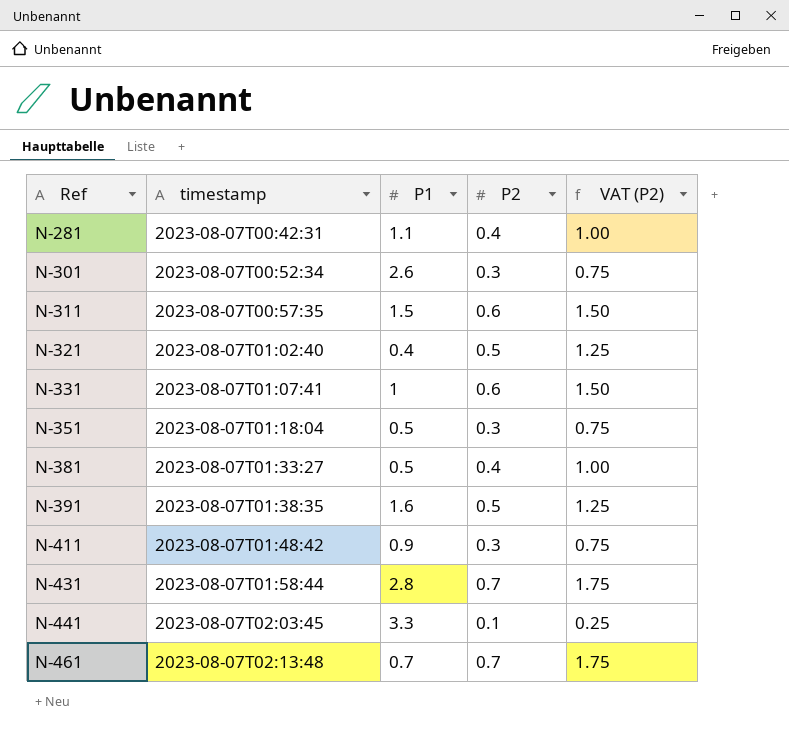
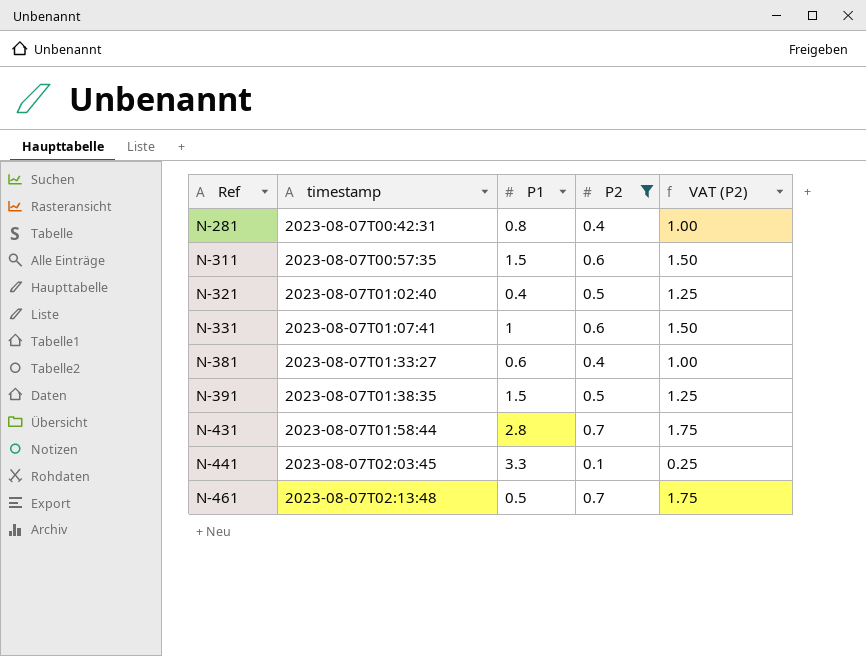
filter: none -> P2 != 0.3
N-281 | P1: 1.1 -> 0.8
N-381 | P1: 0.5 -> 0.6
N-391 | P1: 1.6 -> 1.5
N-461 | P1: 0.7 -> 0.5

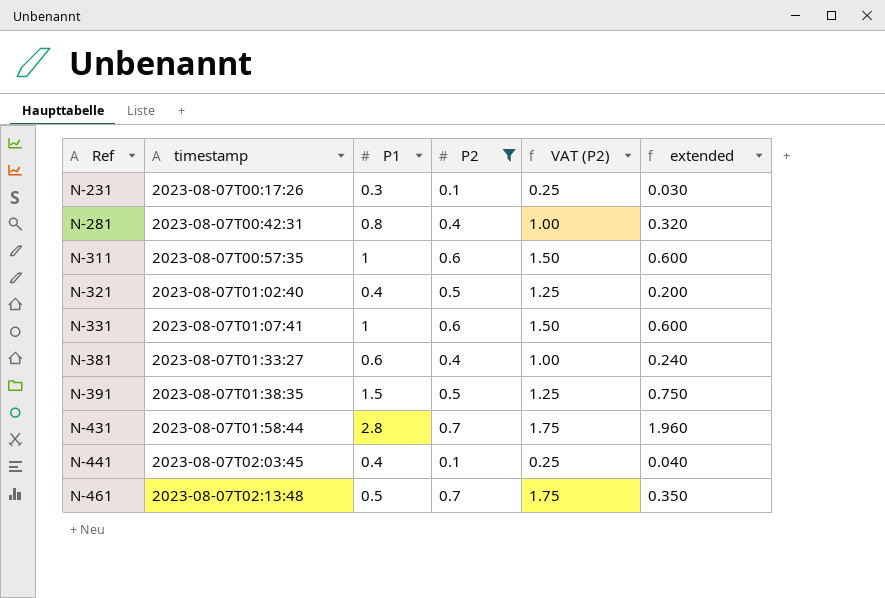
column extended | formula: none -> [P1] * [P2]
row N-231: none -> 2023-08-07T00:17:26 | 0.3 | 0.1 | 0.25 | 0.030
N-311 | P1: 1.5 -> 1
N-441 | P1: 3.3 -> 0.4

